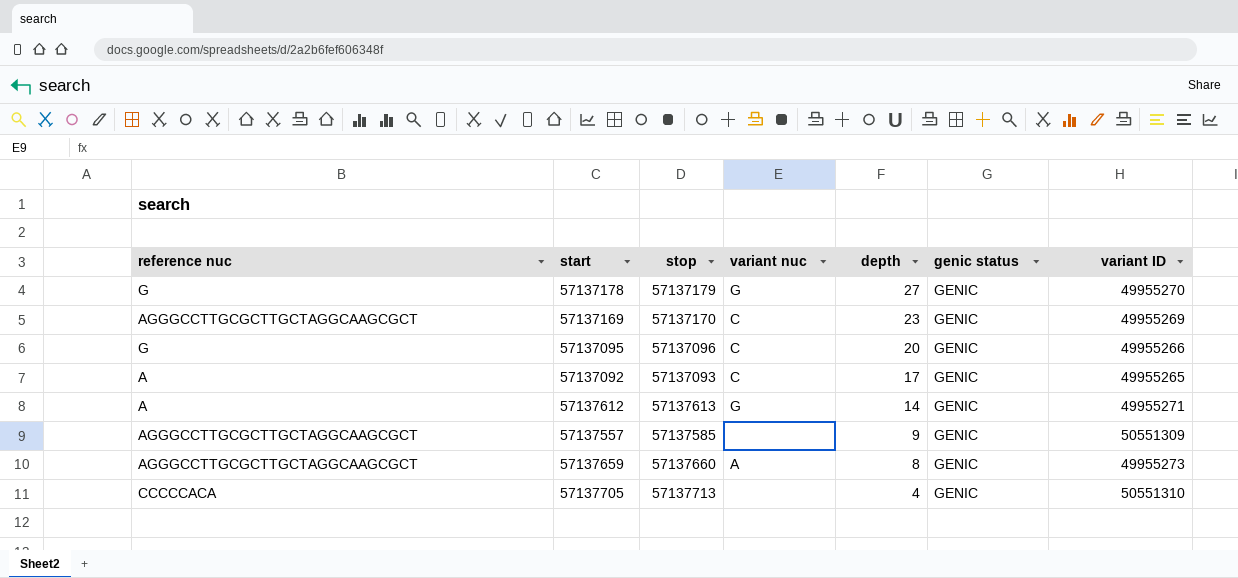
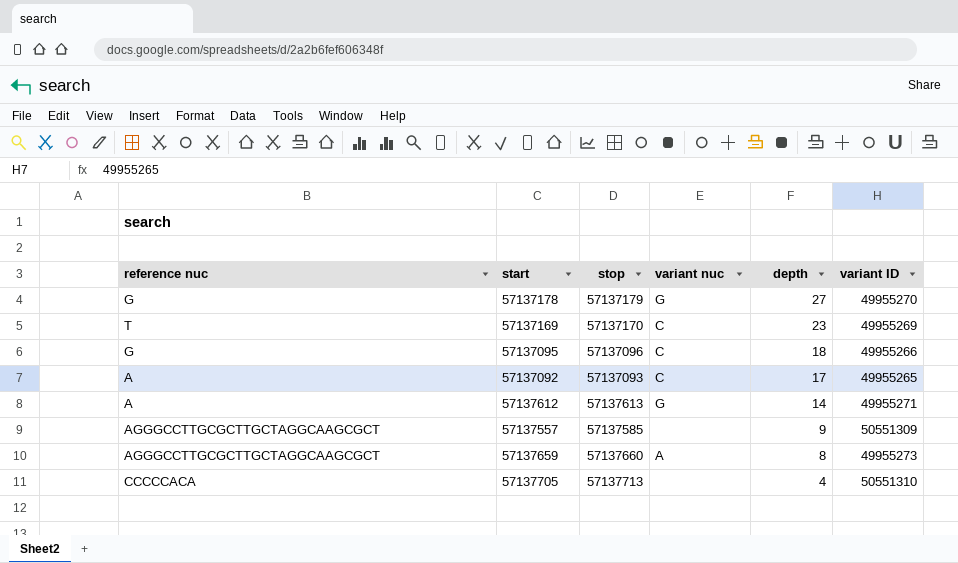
column genic status | position: 6 -> none
57137169 | reference nuc: AGGGCCTTGCGCTTGCTAGGCAAGCGCT -> T
57137095 | depth: 20 -> 18

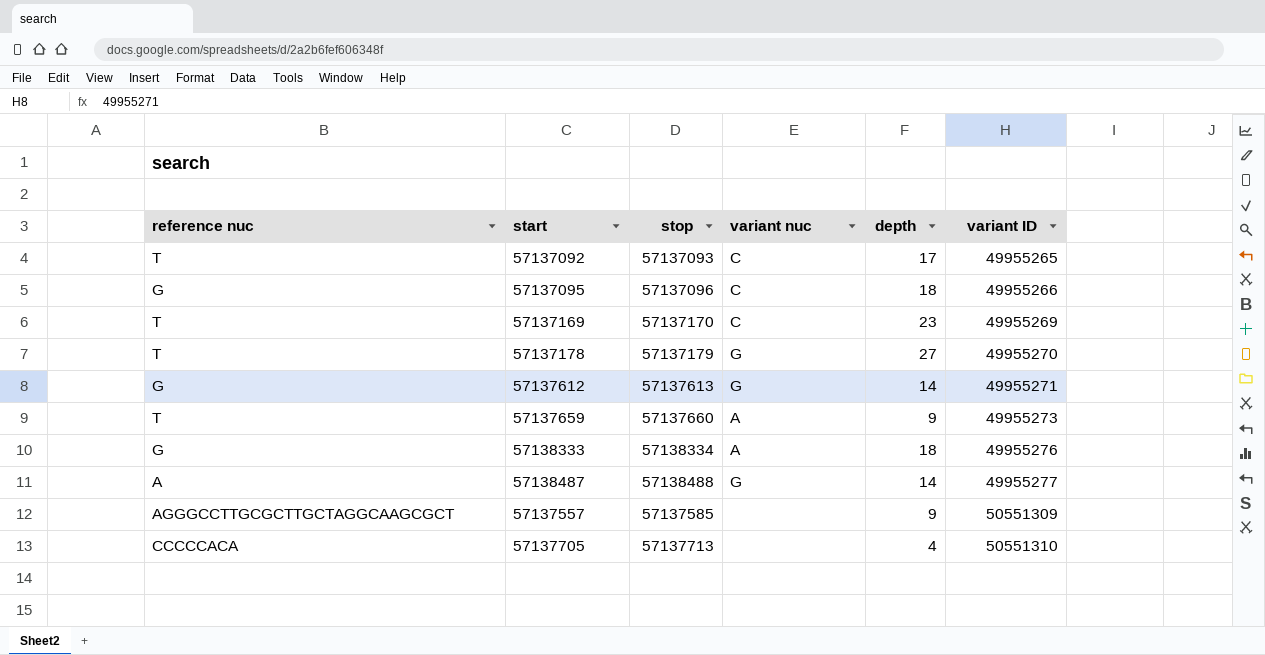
row order: depth descending -> variant ID ascending
57137092 | reference nuc: A -> T
57137178 | reference nuc: G -> T
57137612 | reference nuc: A -> G
57137659 | reference nuc: AGGGCCTTGCGCTTGCTAGGCAAGCGCT -> T
57137659 | depth: 8 -> 9
row 57138333: none -> G | 57138334 | A | 18 | 49955276
row 57138487: none -> A | 57138488 | G | 14 | 49955277

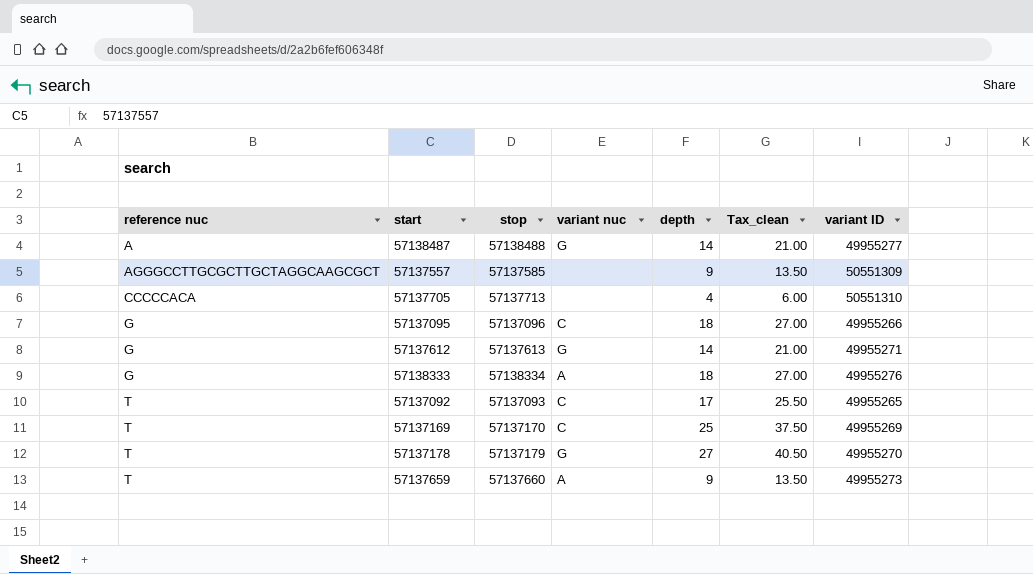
row order: variant ID ascending -> reference nuc ascending
column Tax_clean | formula: none -> [depth] * 1.5
57137169 | depth: 23 -> 25

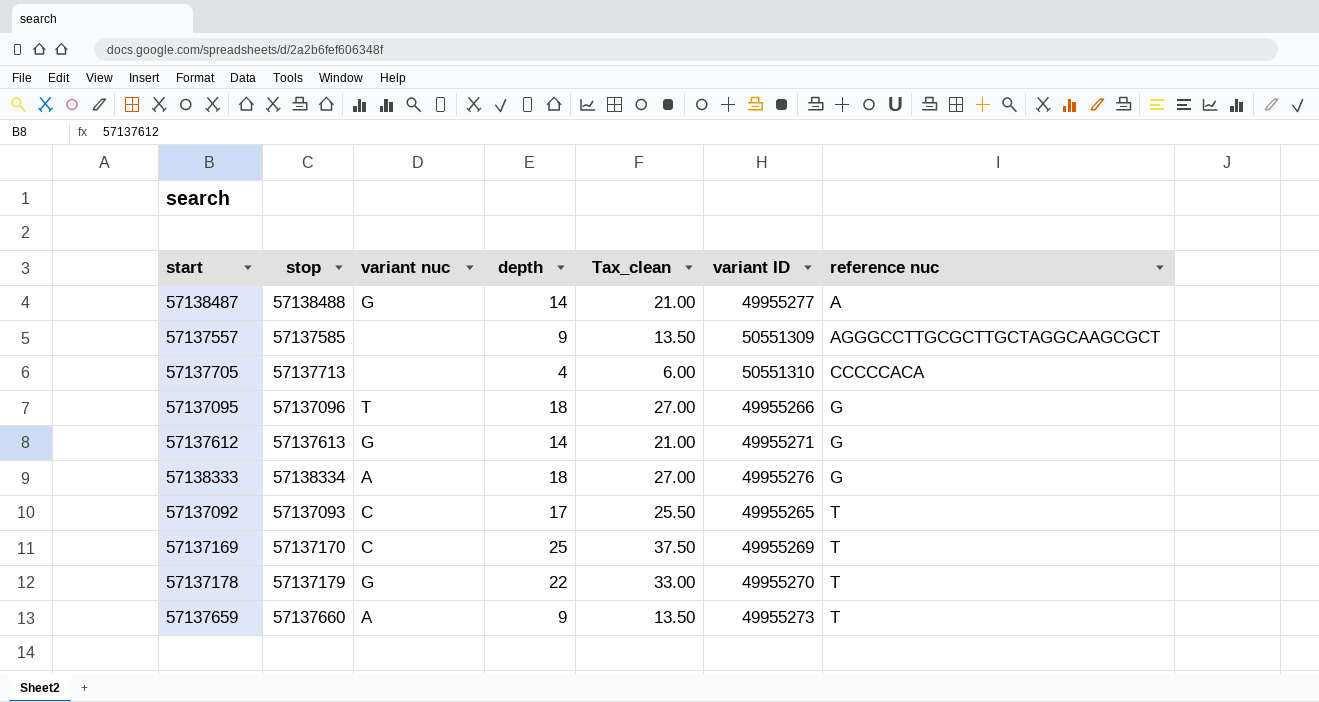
column reference nuc | position: 1 -> 7
57137095 | variant nuc: C -> T
57137178 | depth: 27 -> 22
57137178 | Tax_clean: 40.50 -> 33.00

